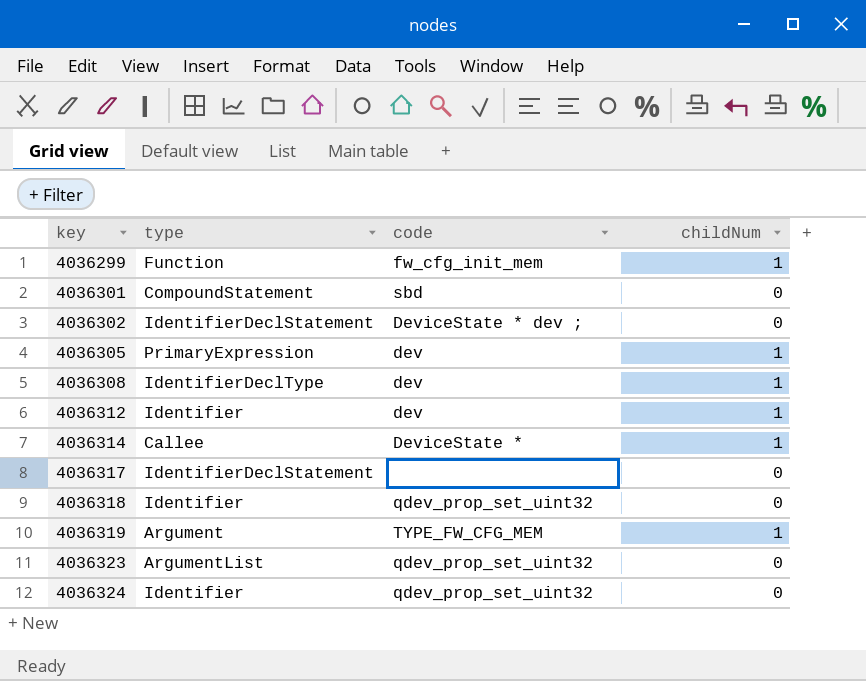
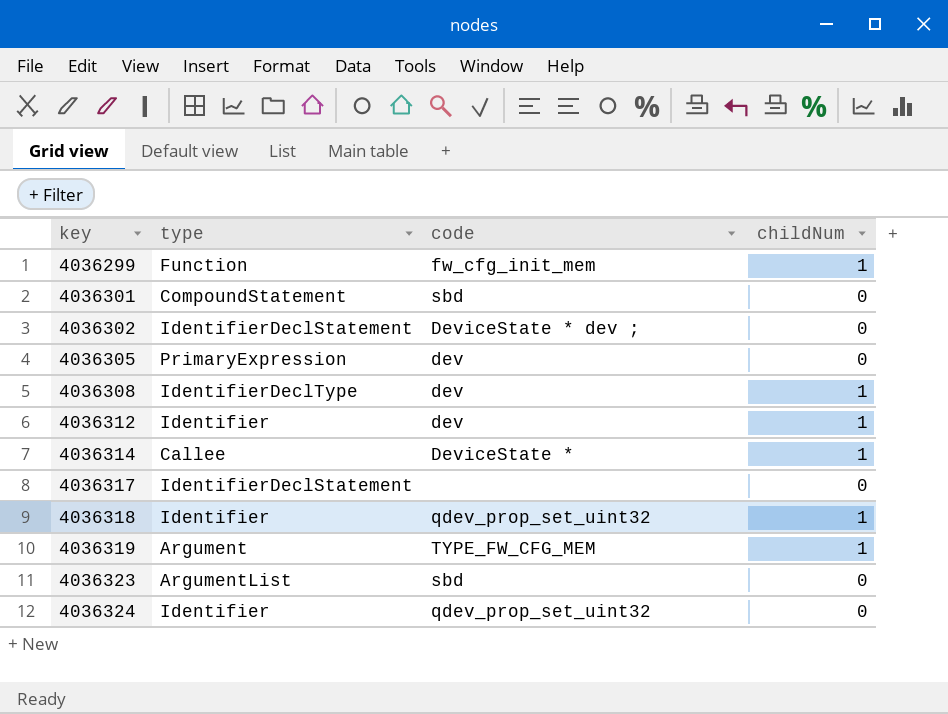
4036305 | childNum: 1 -> 0
4036318 | childNum: 0 -> 1
4036323 | code: qdev_prop_set_uint32 -> sbd

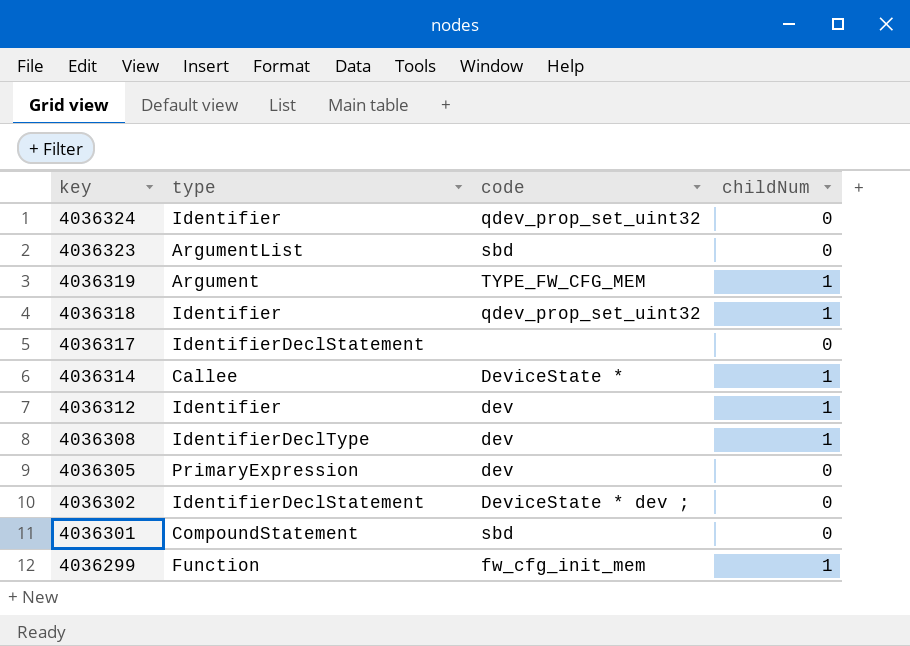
row order: key ascending -> key descending

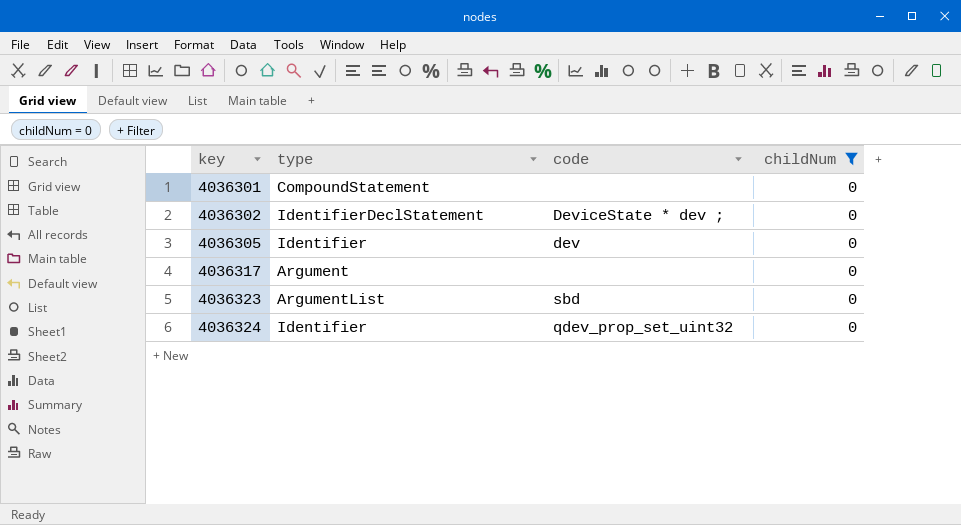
filter: none -> childNum = 0
row order: key descending -> key ascending
4036301 | code: sbd -> none
4036305 | type: PrimaryExpression -> Identifier
4036317 | type: IdentifierDeclStatement -> Argument

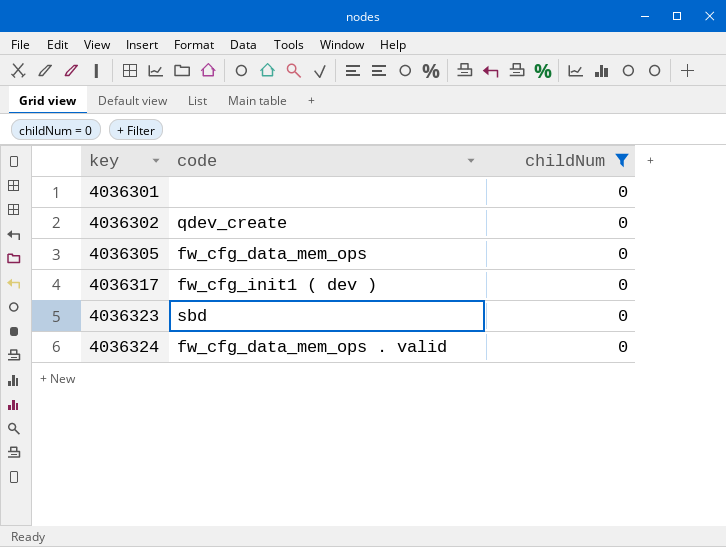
column type | position: 2 -> none
4036302 | code: DeviceState * dev ; -> qdev_create
4036305 | code: dev -> fw_cfg_data_mem_ops
4036317 | code: none -> fw_cfg_init1 ( dev )
4036324 | code: qdev_prop_set_uint32 -> fw_cfg_data_mem_ops . valid

